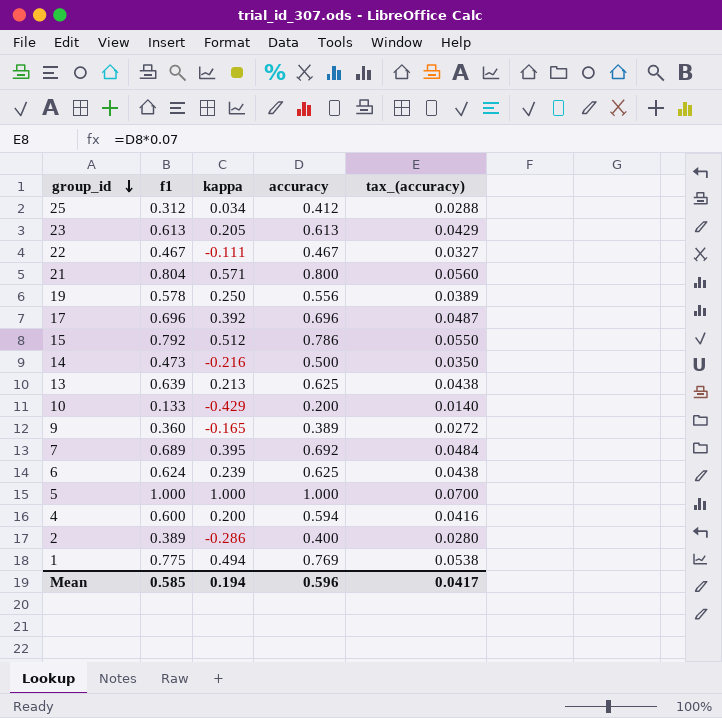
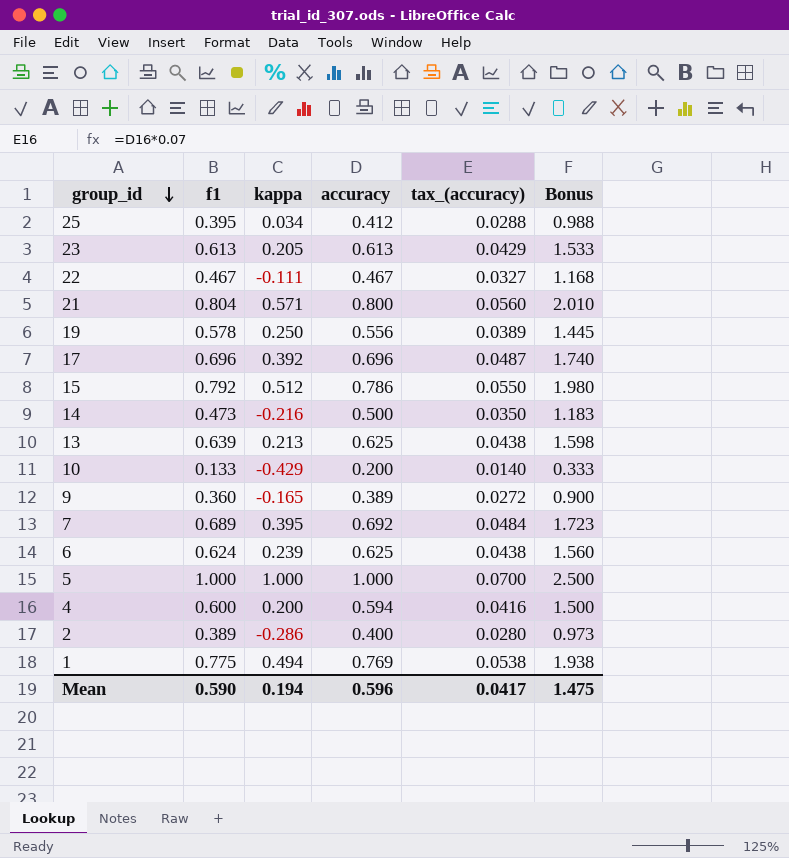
column Bonus | formula: none -> [f1] * 2.5
25 | f1: 0.312 -> 0.395
Mean | f1: 0.585 -> 0.590

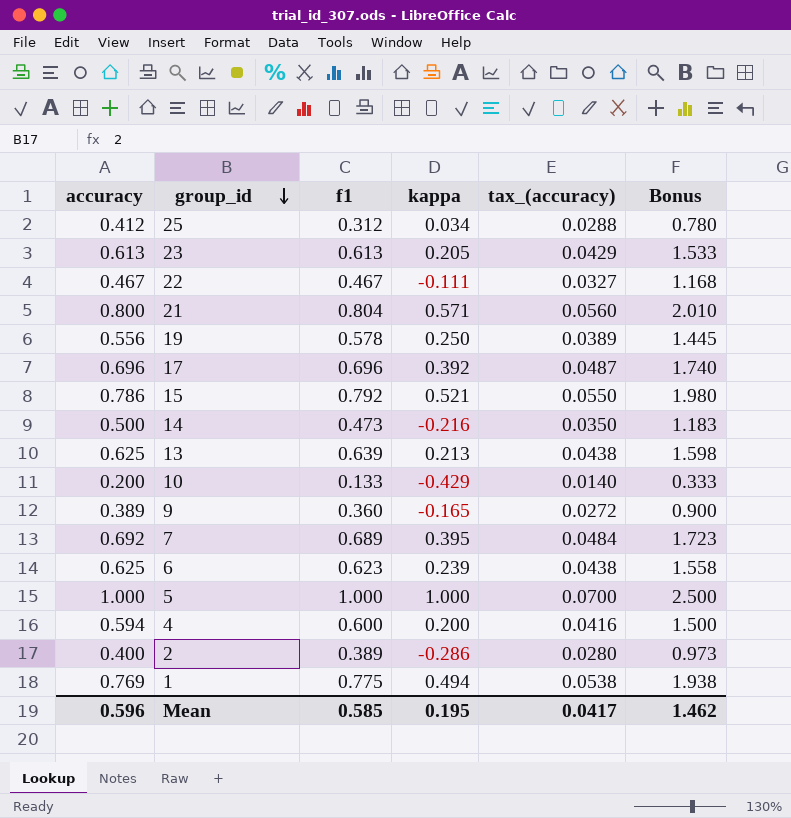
column accuracy | position: 4 -> 1
25 | f1: 0.395 -> 0.312
25 | Bonus: 0.988 -> 0.780
15 | kappa: 0.512 -> 0.521
6 | f1: 0.624 -> 0.623
6 | Bonus: 1.560 -> 1.558
Mean | f1: 0.590 -> 0.585
Mean | kappa: 0.194 -> 0.195
Mean | Bonus: 1.475 -> 1.462

